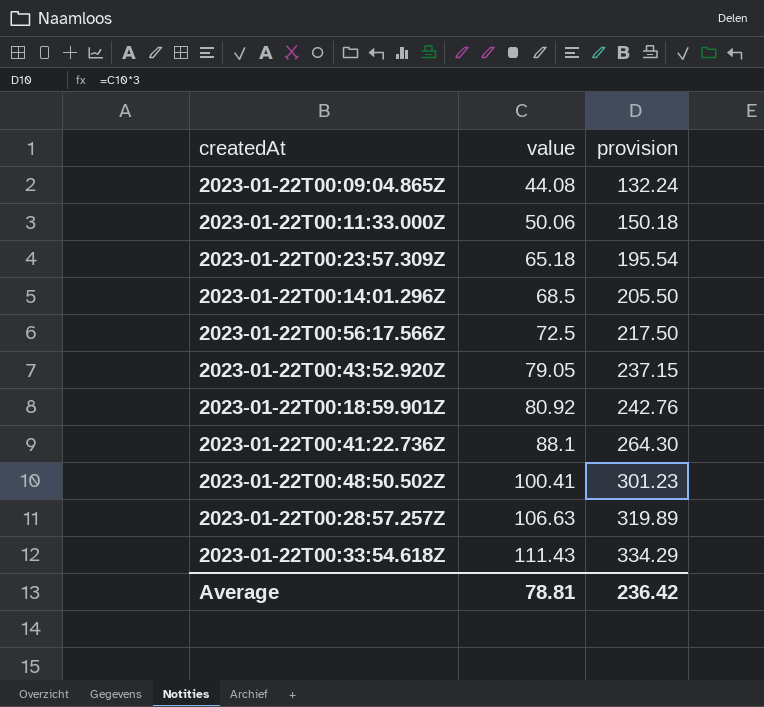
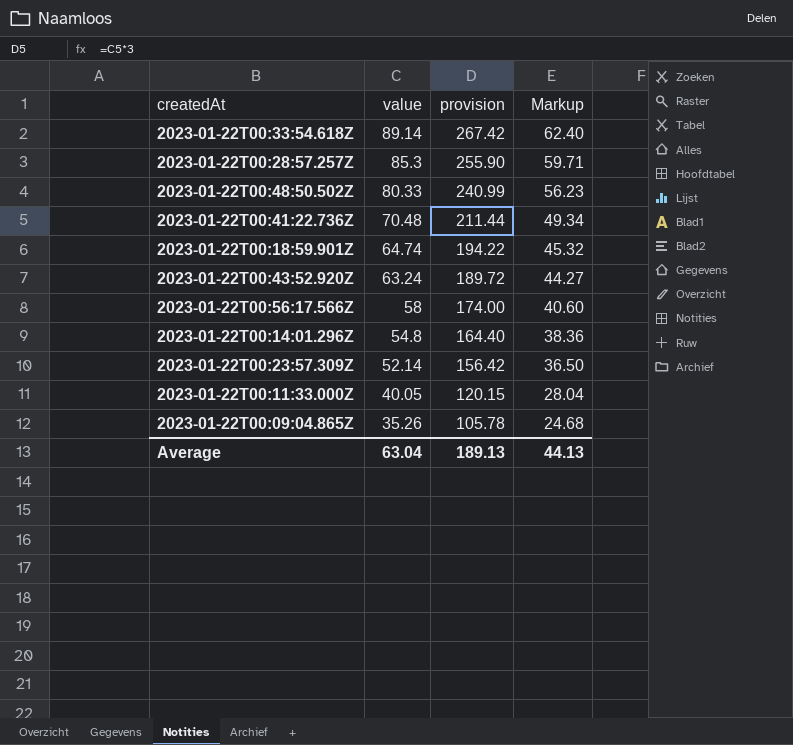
row order: value ascending -> value descending
column Markup | formula: none -> [value] * 0.7
2023-01-22T00:33:54.618Z | value: 111.43 -> 89.14
2023-01-22T00:33:54.618Z | provision: 334.29 -> 267.42
2023-01-22T00:28:57.257Z | value: 106.63 -> 85.3
2023-01-22T00:28:57.257Z | provision: 319.89 -> 255.90
2023-01-22T00:48:50.502Z | value: 100.41 -> 80.33
2023-01-22T00:48:50.502Z | provision: 301.23 -> 240.99
2023-01-22T00:41:22.736Z | value: 88.1 -> 70.48
2023-01-22T00:41:22.736Z | provision: 264.30 -> 211.44
2023-01-22T00:18:59.901Z | value: 80.92 -> 64.74
2023-01-22T00:18:59.901Z | provision: 242.76 -> 194.22
2023-01-22T00:43:52.920Z | value: 79.05 -> 63.24
2023-01-22T00:43:52.920Z | provision: 237.15 -> 189.72
2023-01-22T00:56:17.566Z | value: 72.5 -> 58
2023-01-22T00:56:17.566Z | provision: 217.50 -> 174.00
2023-01-22T00:14:01.296Z | value: 68.5 -> 54.8
2023-01-22T00:14:01.296Z | provision: 205.50 -> 164.40
2023-01-22T00:23:57.309Z | value: 65.18 -> 52.14
2023-01-22T00:23:57.309Z | provision: 195.54 -> 156.42
2023-01-22T00:11:33.000Z | value: 50.06 -> 40.05
2023-01-22T00:11:33.000Z | provision: 150.18 -> 120.15
2023-01-22T00:09:04.865Z | value: 44.08 -> 35.26
2023-01-22T00:09:04.865Z | provision: 132.24 -> 105.78
Average | value: 78.81 -> 63.04
Average | provision: 236.42 -> 189.13

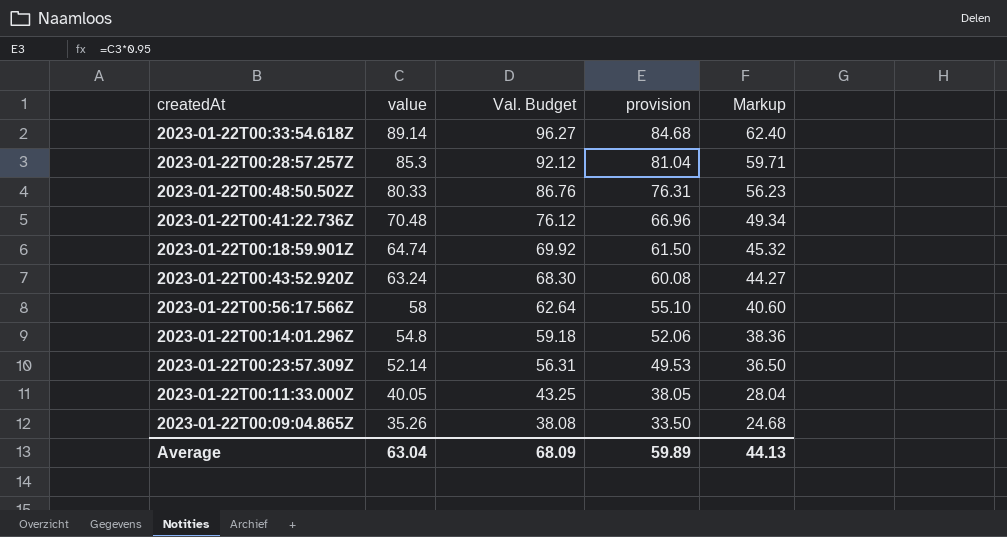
column Val. Budget | formula: none -> [value] * 1.08
column provision | formula: [value] * 3 -> [value] * 0.95
Average | provision: 189.13 -> 59.89

